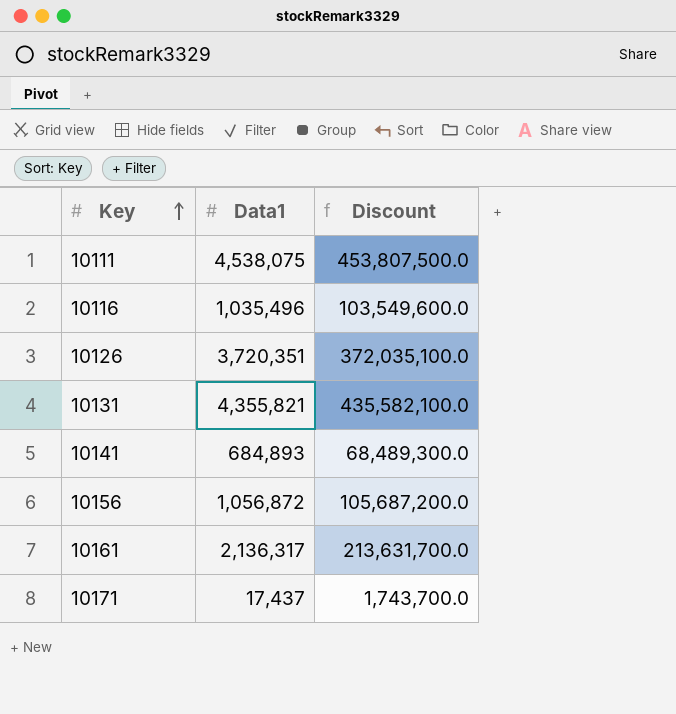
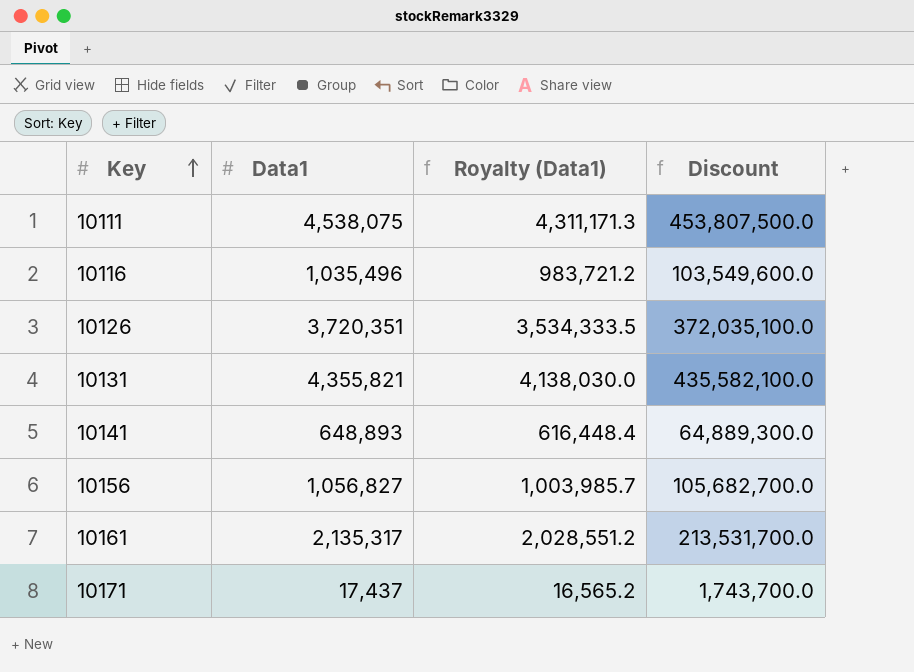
column Royalty (Data1) | formula: none -> [Data1] * 0.95
10141 | Data1: 684,893 -> 648,893
10141 | Discount: 68,489,300.0 -> 64,889,300.0
10156 | Data1: 1,056,872 -> 1,056,827
10156 | Discount: 105,687,200.0 -> 105,682,700.0
10161 | Data1: 2,136,317 -> 2,135,317
10161 | Discount: 213,631,700.0 -> 213,531,700.0

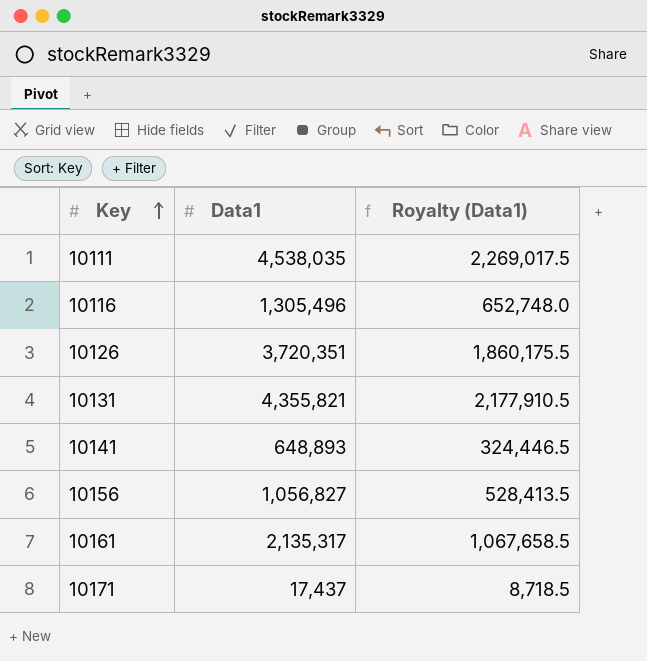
column Discount | formula: [Data1] * 100 -> none
column Royalty (Data1) | formula: [Data1] * 0.95 -> [Data1] * 0.5
10111 | Data1: 4,538,075 -> 4,538,035
10116 | Data1: 1,035,496 -> 1,305,496

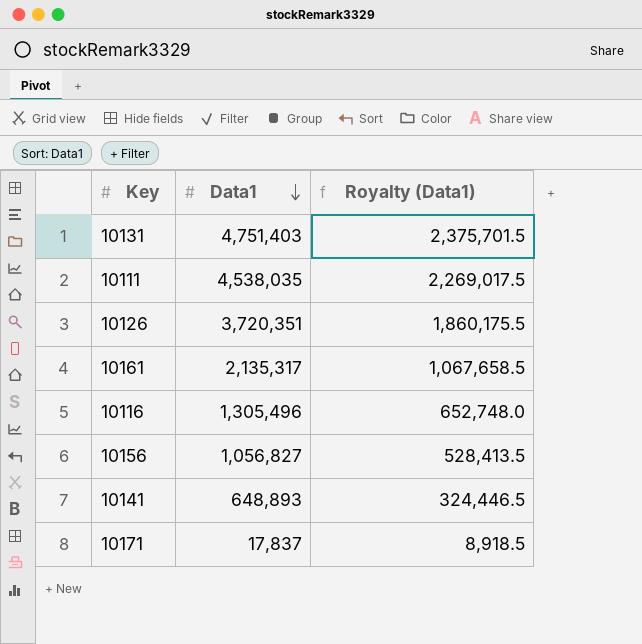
row order: Key ascending -> Data1 descending
10131 | Data1: 4,355,821 -> 4,751,403
10131 | Royalty (Data1): 2,177,910.5 -> 2,375,701.5
10171 | Data1: 17,437 -> 17,837
10171 | Royalty (Data1): 8,718.5 -> 8,918.5

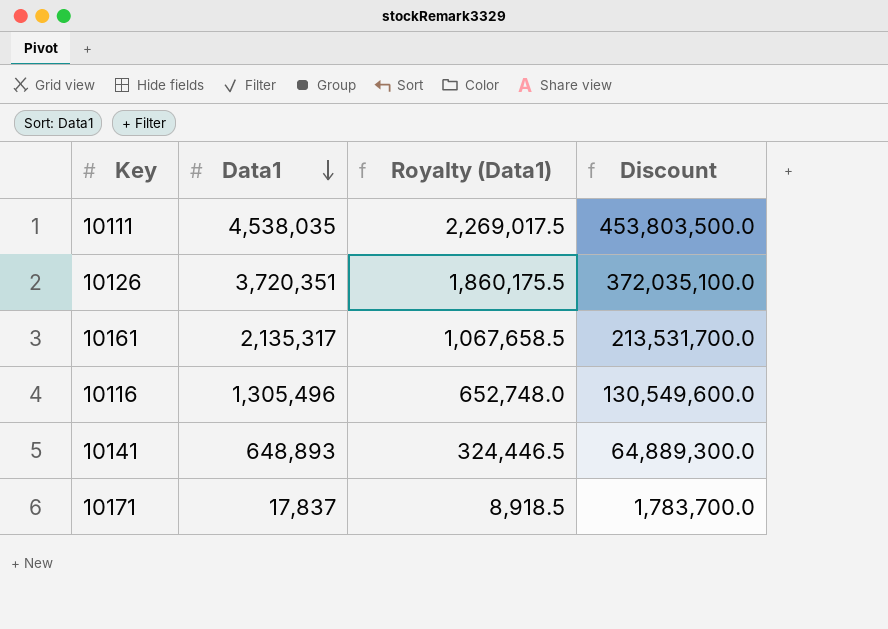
column Discount | formula: none -> [Data1] * 100
row 10131: 4,751,403 | 2,375,701.5 -> none
row 10156: 1,056,827 | 528,413.5 -> none

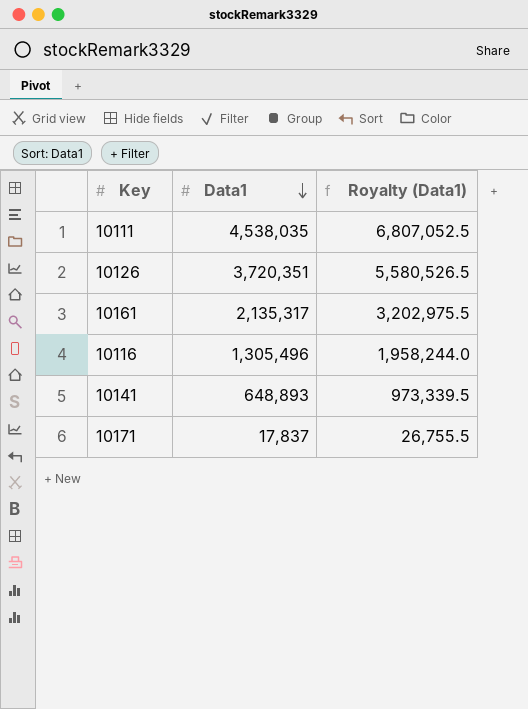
column Discount | formula: [Data1] * 100 -> none
column Royalty (Data1) | formula: [Data1] * 0.5 -> [Data1] * 1.5

